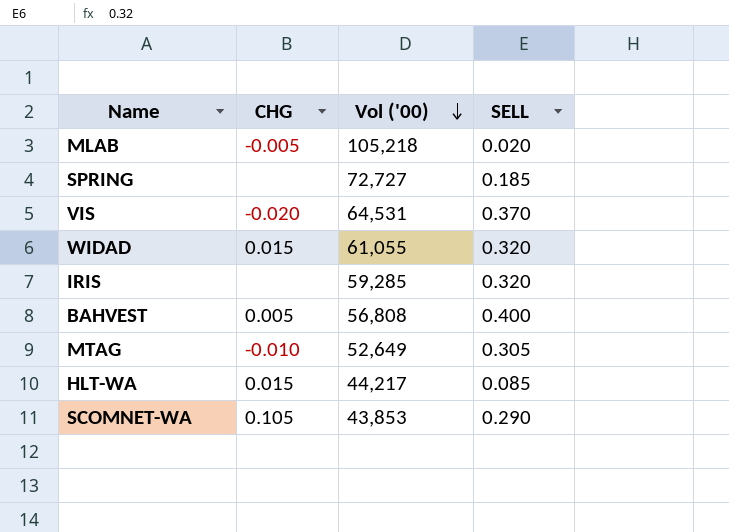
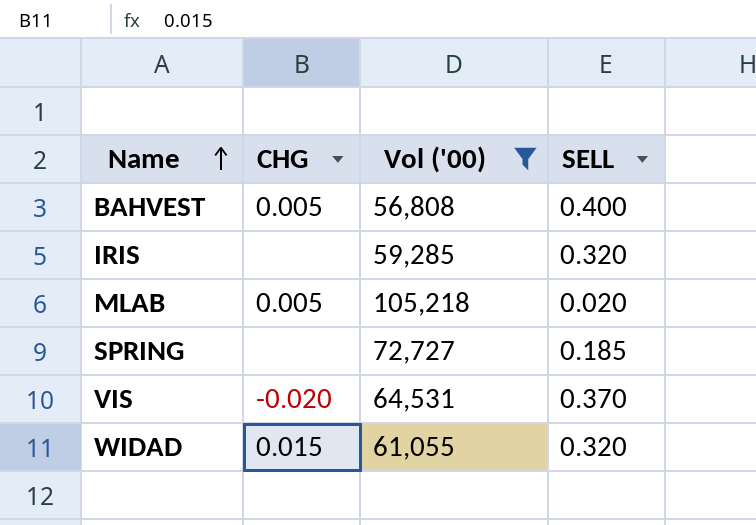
filter: none -> Vol ('00) >= 56,808
row order: Vol ('00) descending -> Name ascending
MLAB | CHG: -0.005 -> 0.005

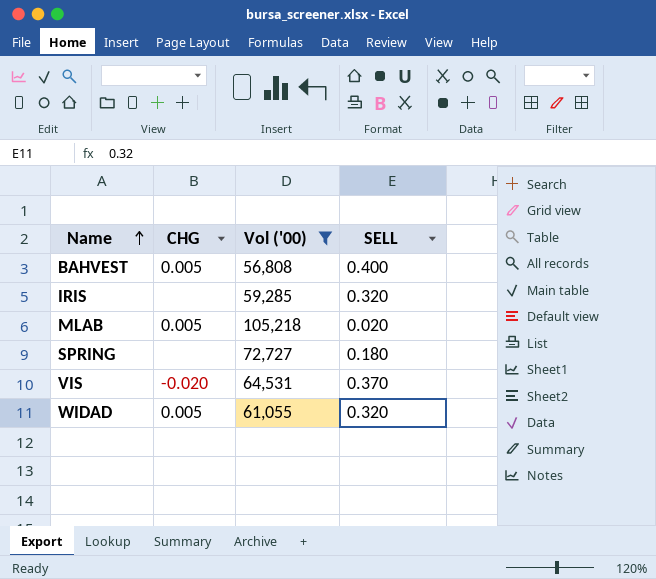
SPRING | SELL: 0.185 -> 0.180
WIDAD | CHG: 0.015 -> 0.005

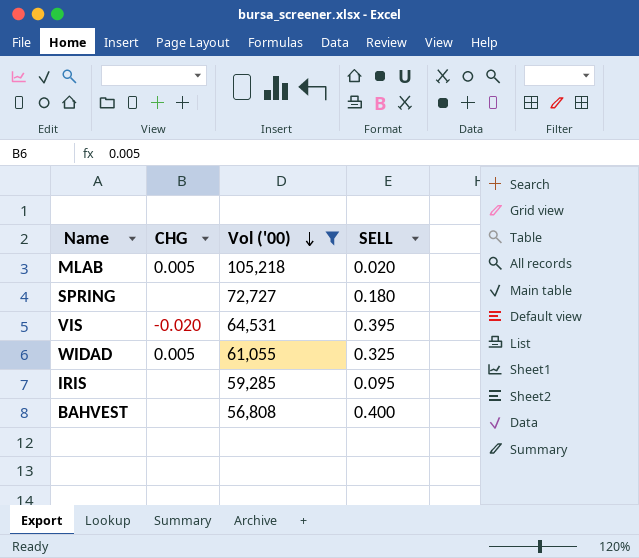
row order: Name ascending -> Vol ('00) descending
VIS | SELL: 0.370 -> 0.395
WIDAD | SELL: 0.320 -> 0.325
IRIS | SELL: 0.320 -> 0.095
BAHVEST | CHG: 0.005 -> none

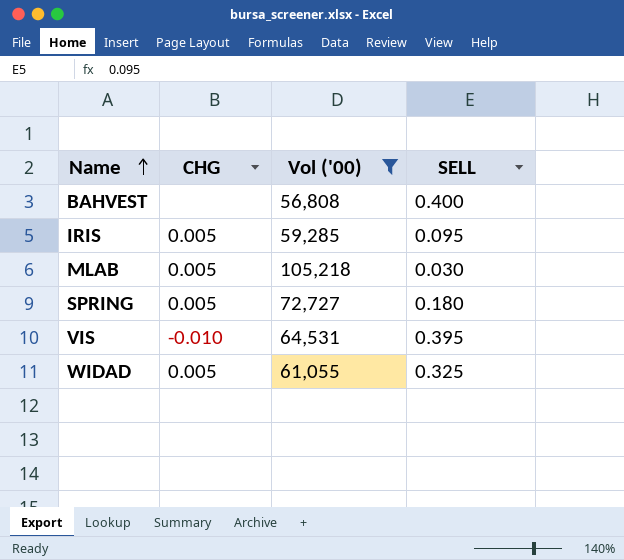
row order: Vol ('00) descending -> Name ascending
IRIS | CHG: none -> 0.005
MLAB | SELL: 0.020 -> 0.030
SPRING | CHG: none -> 0.005
VIS | CHG: -0.020 -> -0.010

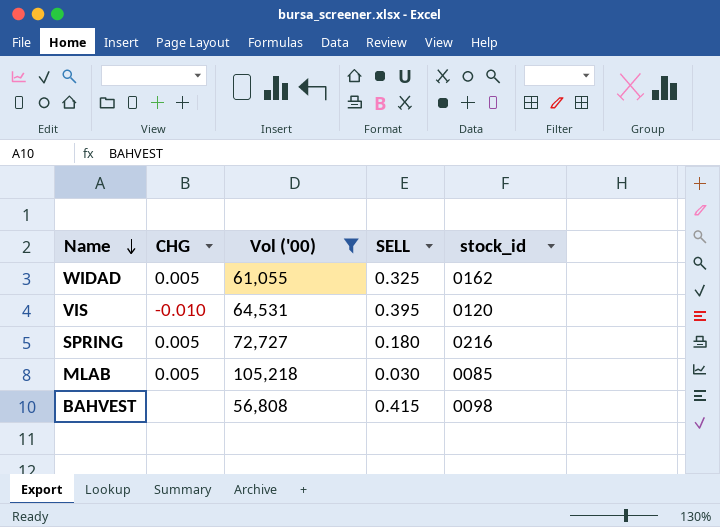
row order: Name ascending -> Name descending
column stock_id | position: none -> 5
row IRIS: 0.005 | 59,285 | 0.095 -> none
BAHVEST | SELL: 0.400 -> 0.415

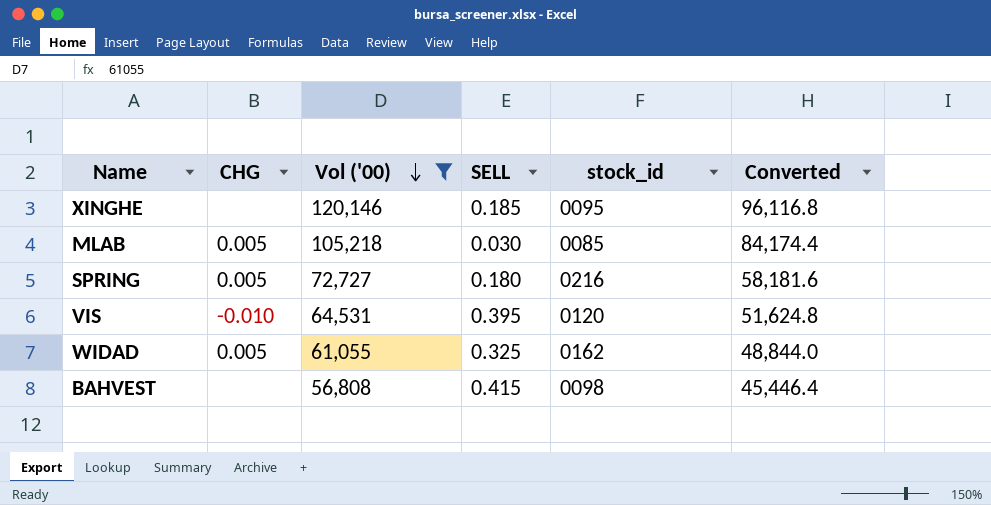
row order: Name descending -> Vol ('00) descending
column Converted | formula: none -> [Vol ('00)] * 0.8
row XINGHE: none -> none | 120,146 | 0.185 | 0095 | 96,116.8

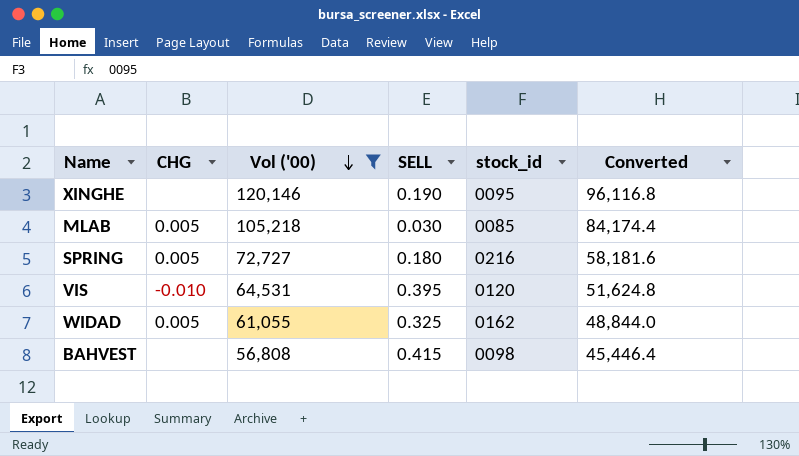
XINGHE | SELL: 0.185 -> 0.190

